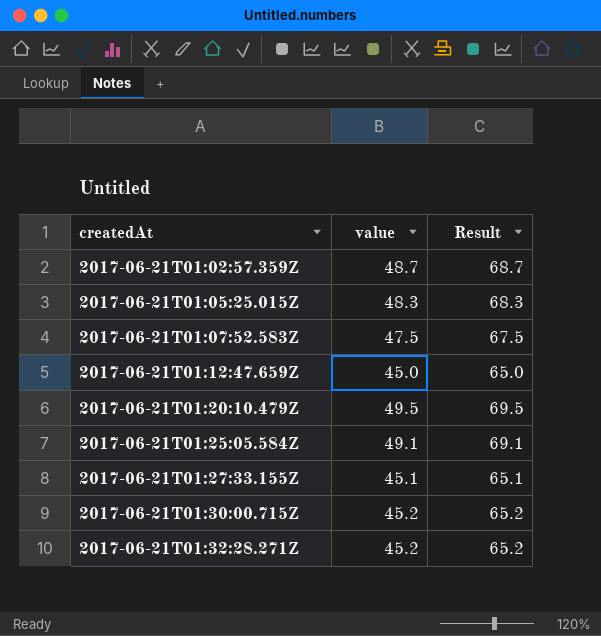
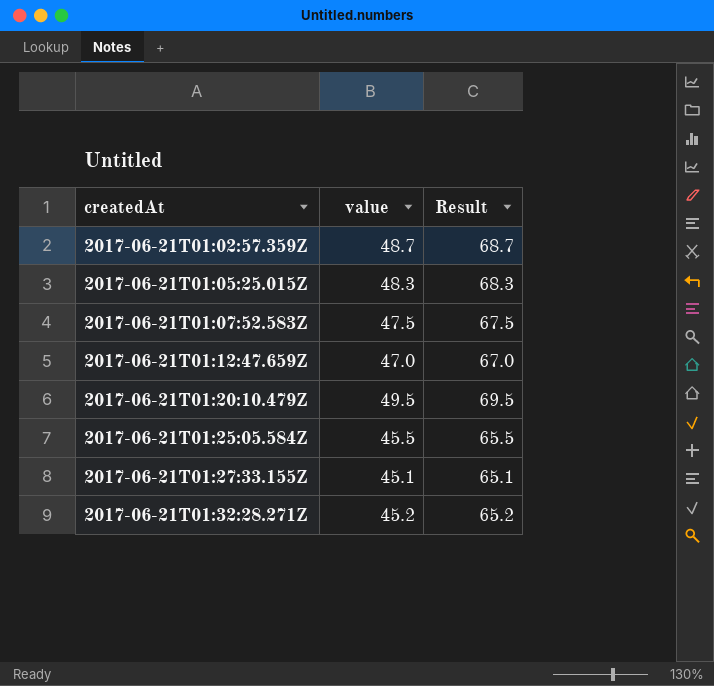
row 2017-06-21T01:30:00.715Z: 45.2 | 65.2 -> none
2017-06-21T01:12:47.659Z | value: 45.0 -> 47.0
2017-06-21T01:12:47.659Z | Result: 65.0 -> 67.0
2017-06-21T01:25:05.584Z | value: 49.1 -> 45.5
2017-06-21T01:25:05.584Z | Result: 69.1 -> 65.5

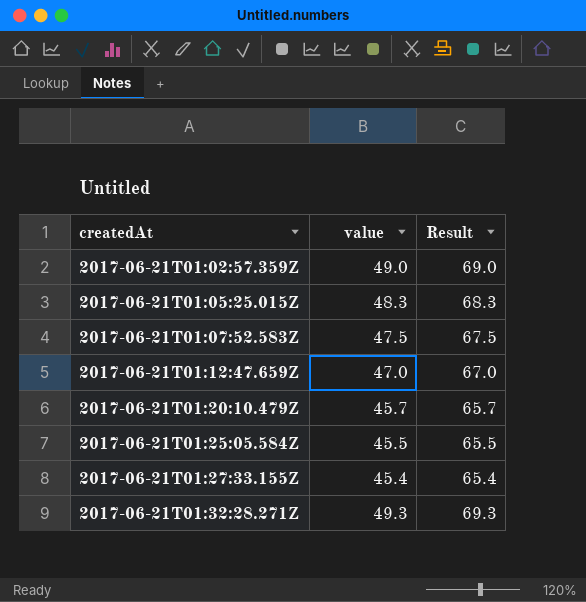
2017-06-21T01:02:57.359Z | value: 48.7 -> 49.0
2017-06-21T01:02:57.359Z | Result: 68.7 -> 69.0
2017-06-21T01:20:10.479Z | value: 49.5 -> 45.7
2017-06-21T01:20:10.479Z | Result: 69.5 -> 65.7
2017-06-21T01:27:33.155Z | value: 45.1 -> 45.4
2017-06-21T01:27:33.155Z | Result: 65.1 -> 65.4
2017-06-21T01:32:28.271Z | value: 45.2 -> 49.3
2017-06-21T01:32:28.271Z | Result: 65.2 -> 69.3

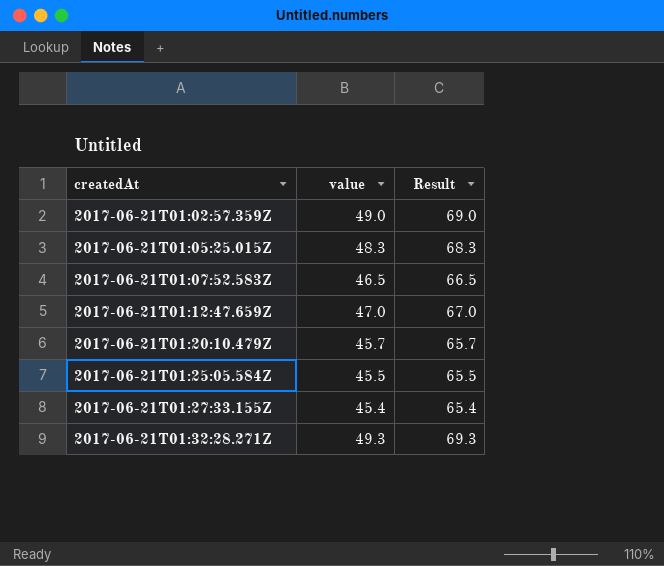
2017-06-21T01:07:52.583Z | value: 47.5 -> 46.5
2017-06-21T01:07:52.583Z | Result: 67.5 -> 66.5

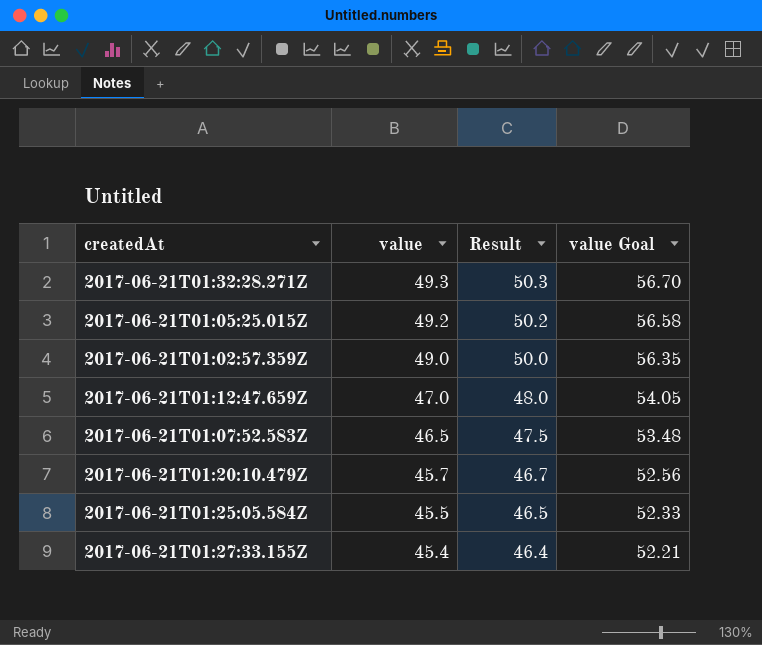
row order: createdAt ascending -> value descending
column Result | formula: [value] + 20 -> [value] + 1
column value Goal | formula: none -> [value] * 1.15
2017-06-21T01:05:25.015Z | value: 48.3 -> 49.2

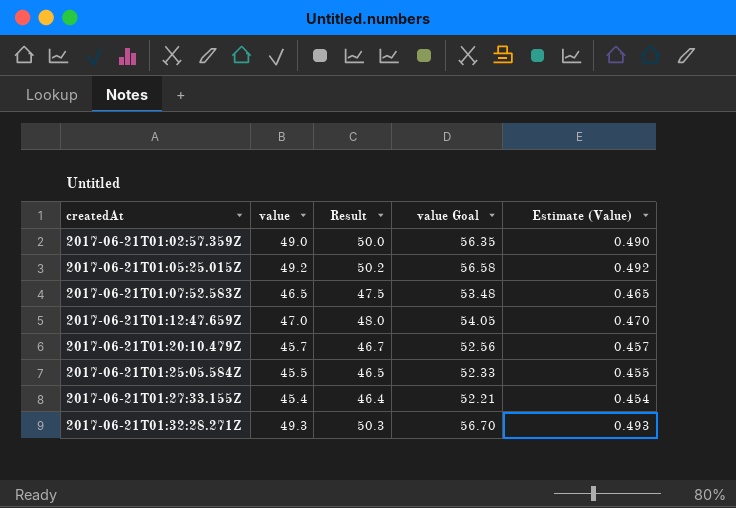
row order: value descending -> createdAt ascending
column Estimate (Value) | formula: none -> [value] * 0.01

